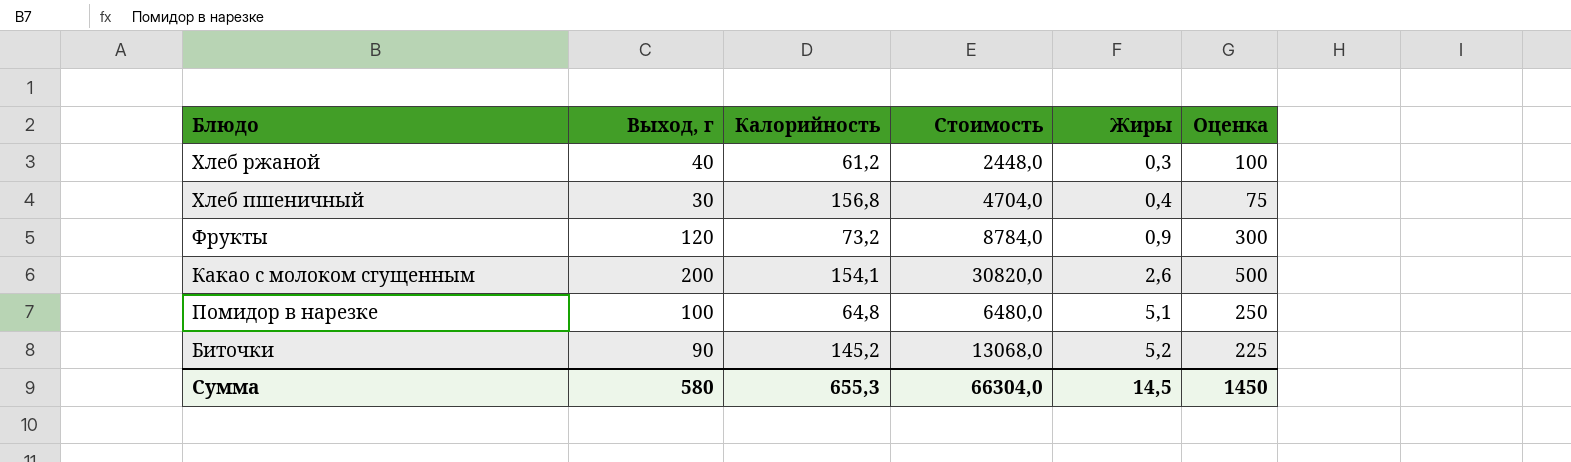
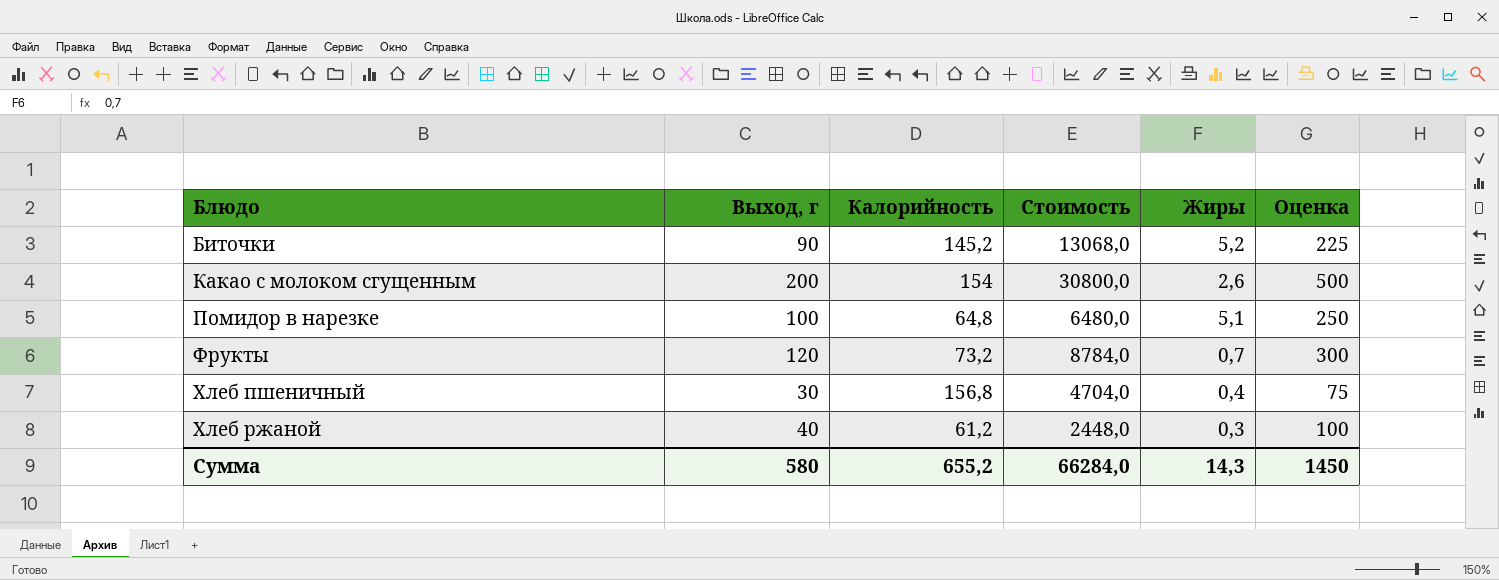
row order: Жиры ascending -> Блюдо ascending
Какао с молоком сгущенным | Калорийность: 154,1 -> 154
Какао с молоком сгущенным | Стоимость: 30820,0 -> 30800,0
Фрукты | Жиры: 0,9 -> 0,7
Сумма | Калорийность: 655,3 -> 655,2
Сумма | Стоимость: 66304,0 -> 66284,0
Сумма | Жиры: 14,5 -> 14,3

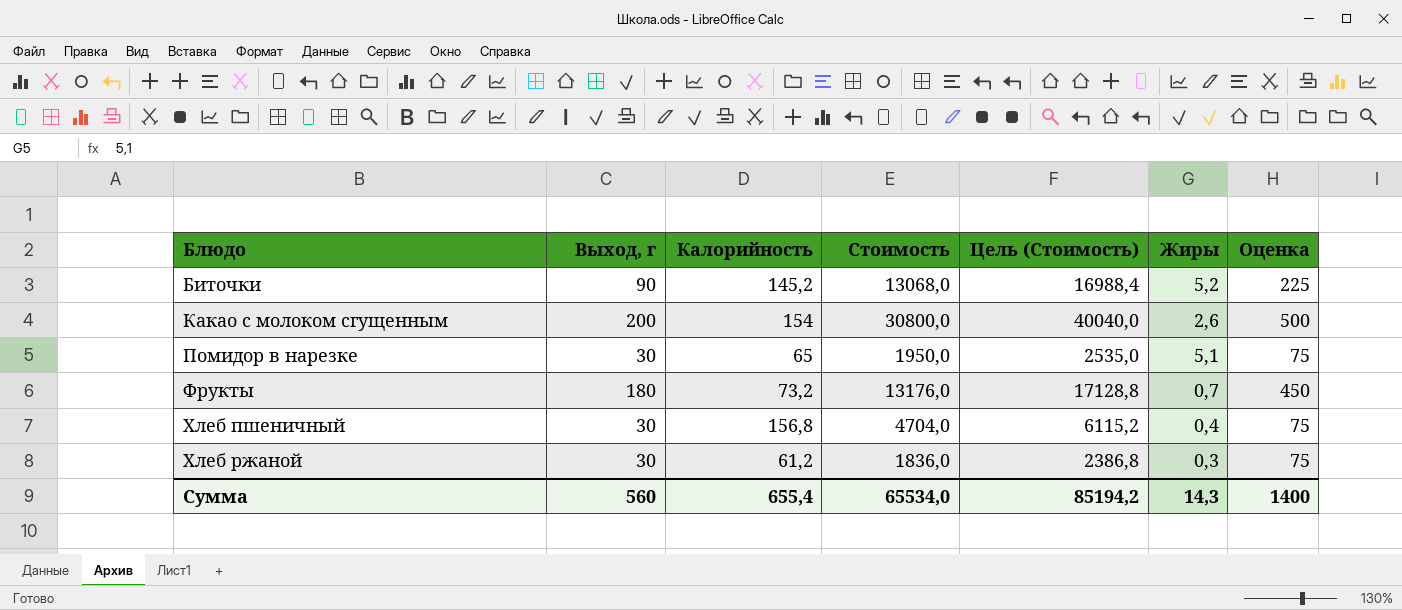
column Цель (Стоимость) | formula: none -> [Стоимость] * 1,3
Помидор в нарезке | Выход, г: 100 -> 30
Помидор в нарезке | Калорийность: 64,8 -> 65
Помидор в нарезке | Стоимость: 6480,0 -> 1950,0
Помидор в нарезке | Оценка: 250 -> 75
Фрукты | Выход, г: 120 -> 180
Фрукты | Стоимость: 8784,0 -> 13176,0
Фрукты | Оценка: 300 -> 450
Хлеб ржаной | Выход, г: 40 -> 30
Хлеб ржаной | Стоимость: 2448,0 -> 1836,0
Хлеб ржаной | Оценка: 100 -> 75
Сумма | Выход, г: 580 -> 560
Сумма | Калорийность: 655,2 -> 655,4
Сумма | Стоимость: 66284,0 -> 65534,0
Сумма | Оценка: 1450 -> 1400

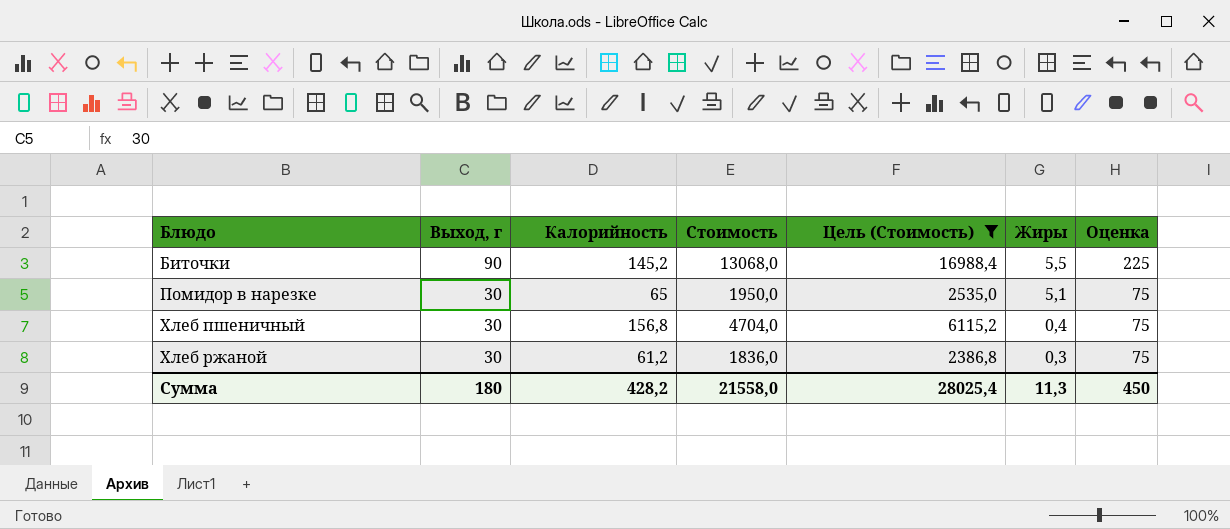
filter: none -> Цель (Стоимость) <= 16988,4
Биточки | Жиры: 5,2 -> 5,5
Сумма | Выход, г: 560 -> 180
Сумма | Калорийность: 655,4 -> 428,2
Сумма | Стоимость: 65534,0 -> 21558,0
Сумма | Цель (Стоимость): 85194,2 -> 28025,4
Сумма | Жиры: 14,3 -> 11,3
Сумма | Оценка: 1400 -> 450

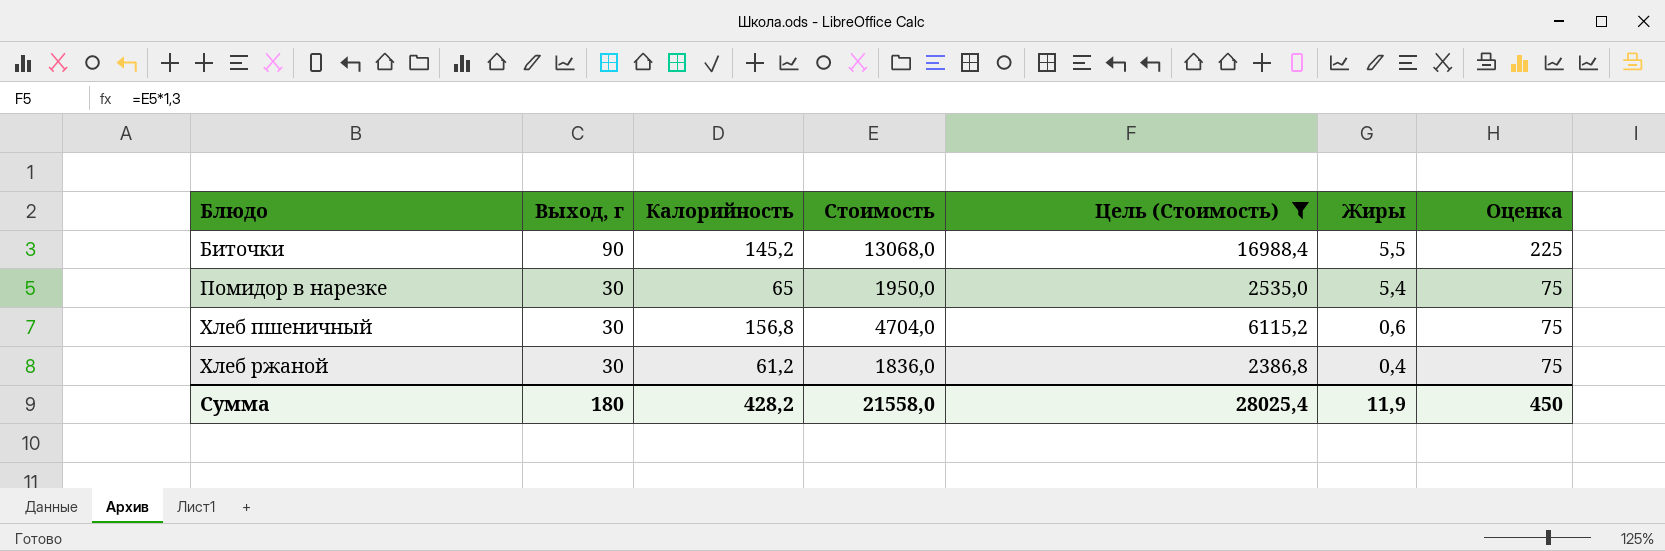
Помидор в нарезке | Жиры: 5,1 -> 5,4
Хлеб пшеничный | Жиры: 0,4 -> 0,6
Хлеб ржаной | Жиры: 0,3 -> 0,4
Сумма | Жиры: 11,3 -> 11,9

